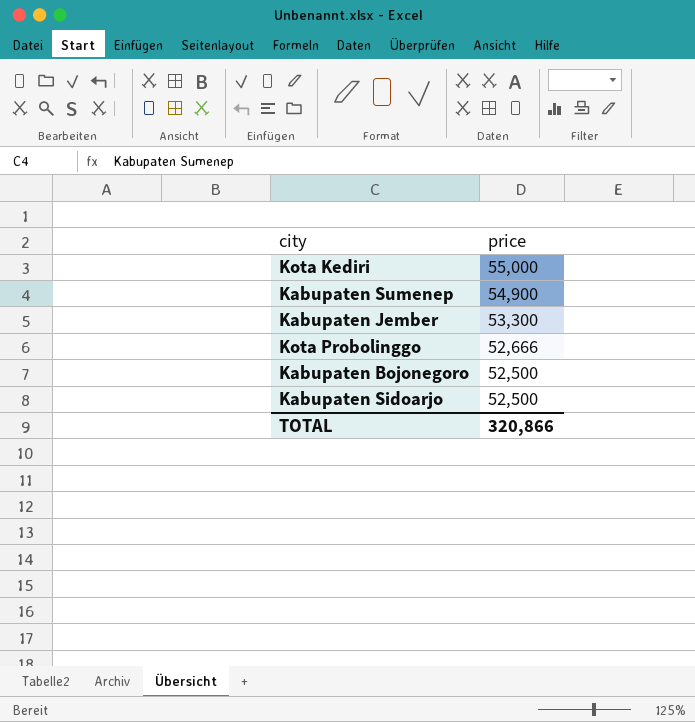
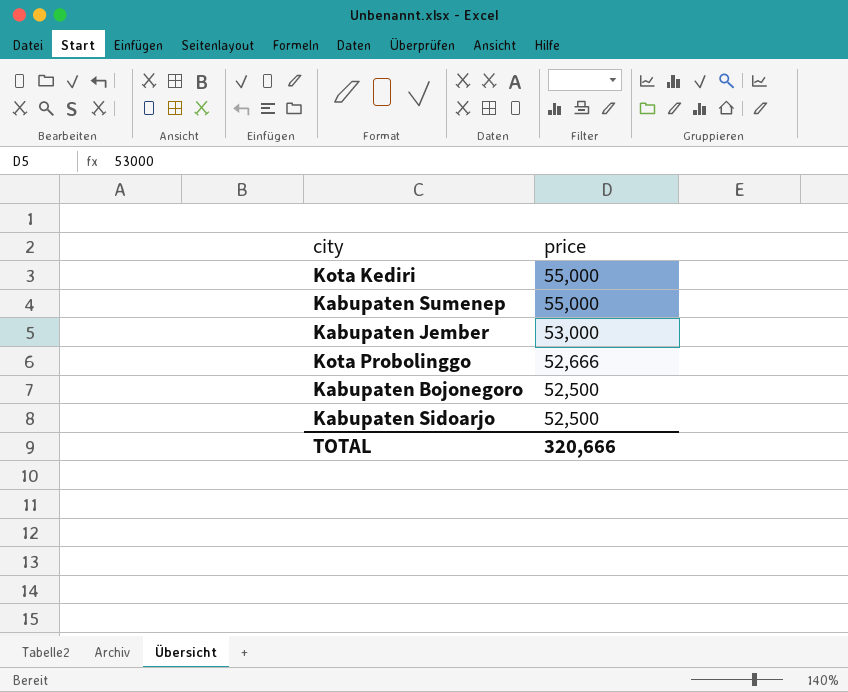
Kabupaten Sumenep | price: 54,900 -> 55,000
Kabupaten Jember | price: 53,300 -> 53,000
TOTAL | price: 320,866 -> 320,666

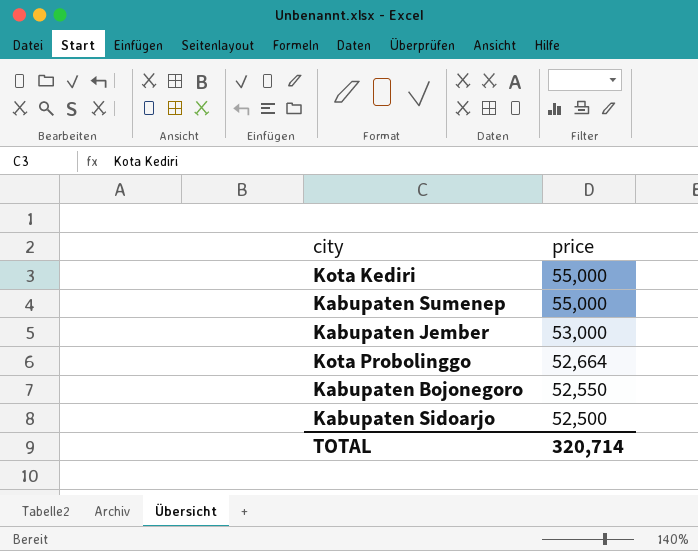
Kota Probolinggo | price: 52,666 -> 52,664
Kabupaten Bojonegoro | price: 52,500 -> 52,550
TOTAL | price: 320,666 -> 320,714

